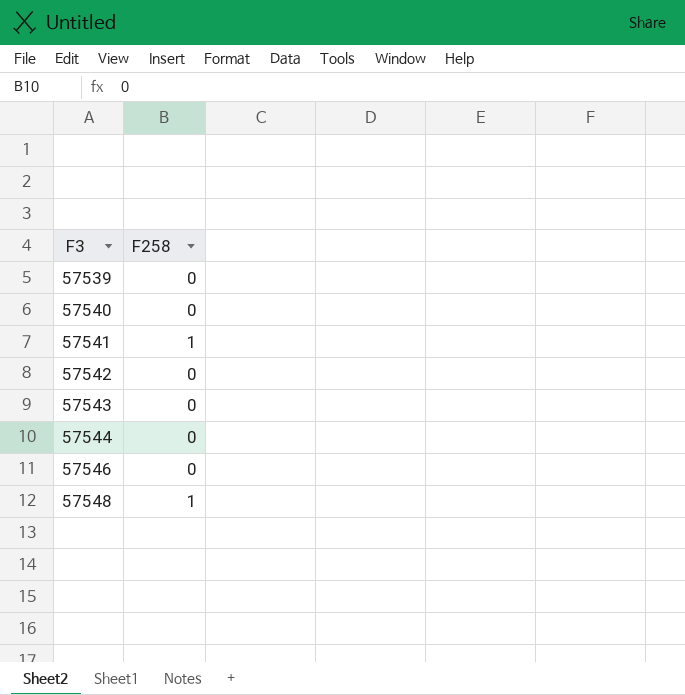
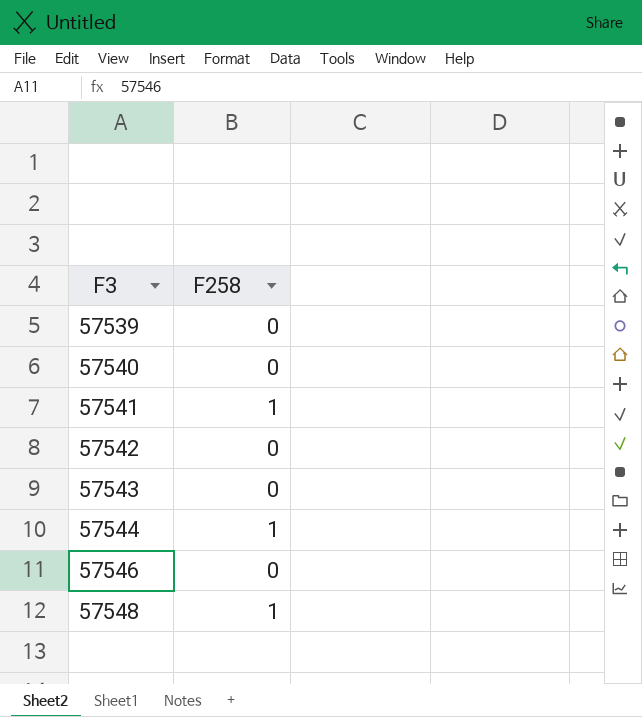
57544 | F258: 0 -> 1

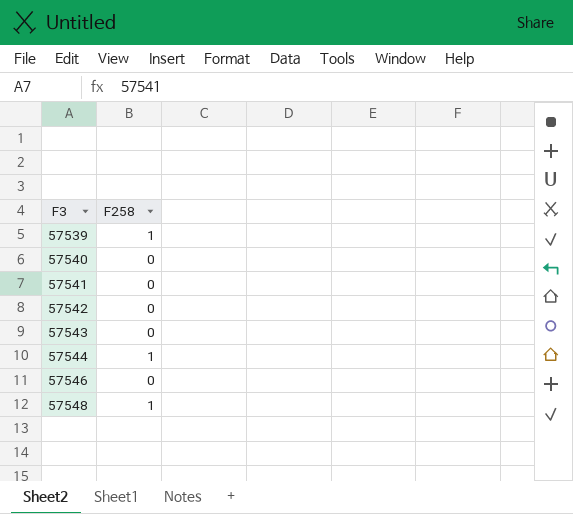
57539 | F258: 0 -> 1
57541 | F258: 1 -> 0

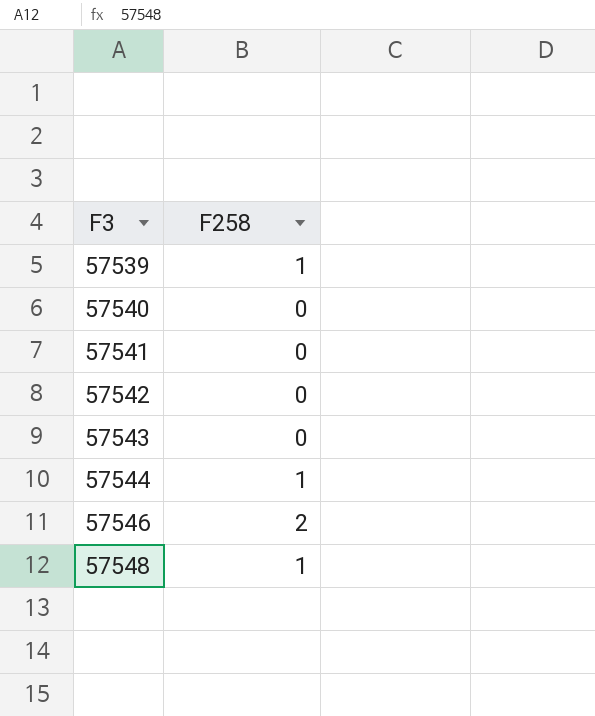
57546 | F258: 0 -> 2

